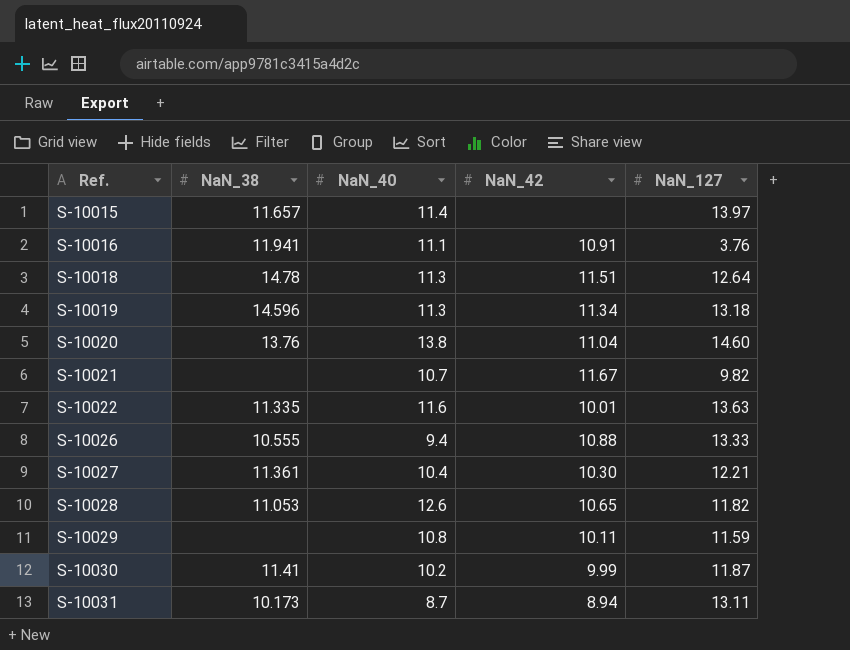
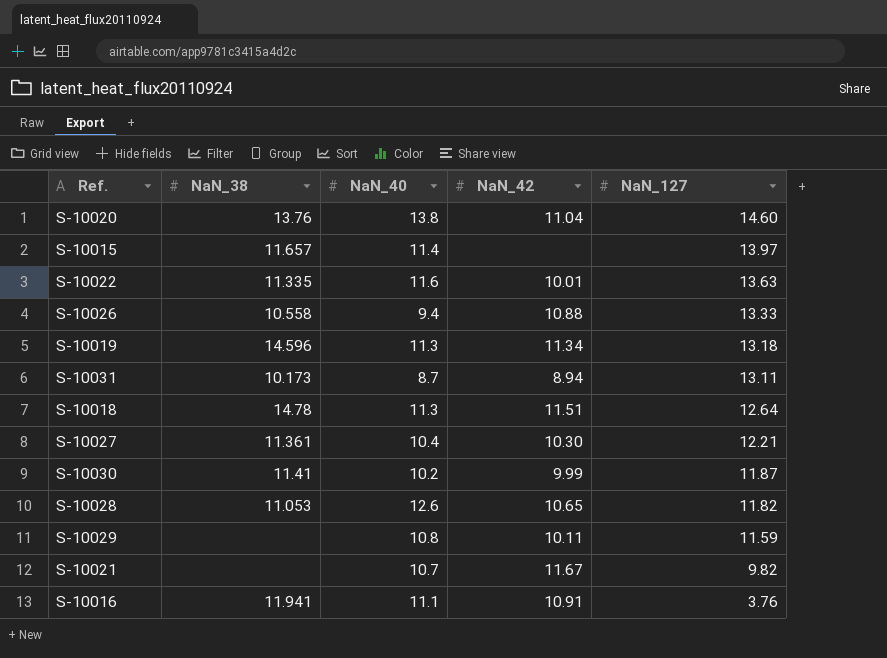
row order: Ref. ascending -> NaN_127 descending
S-10026 | NaN_38: 10.555 -> 10.558

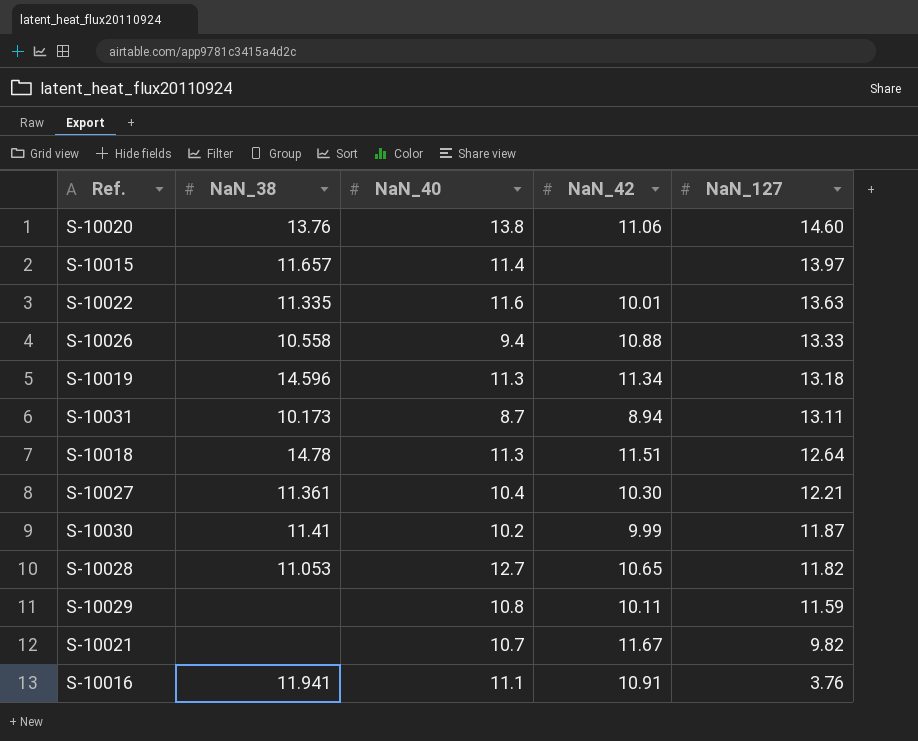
S-10020 | NaN_42: 11.04 -> 11.06
S-10028 | NaN_40: 12.6 -> 12.7

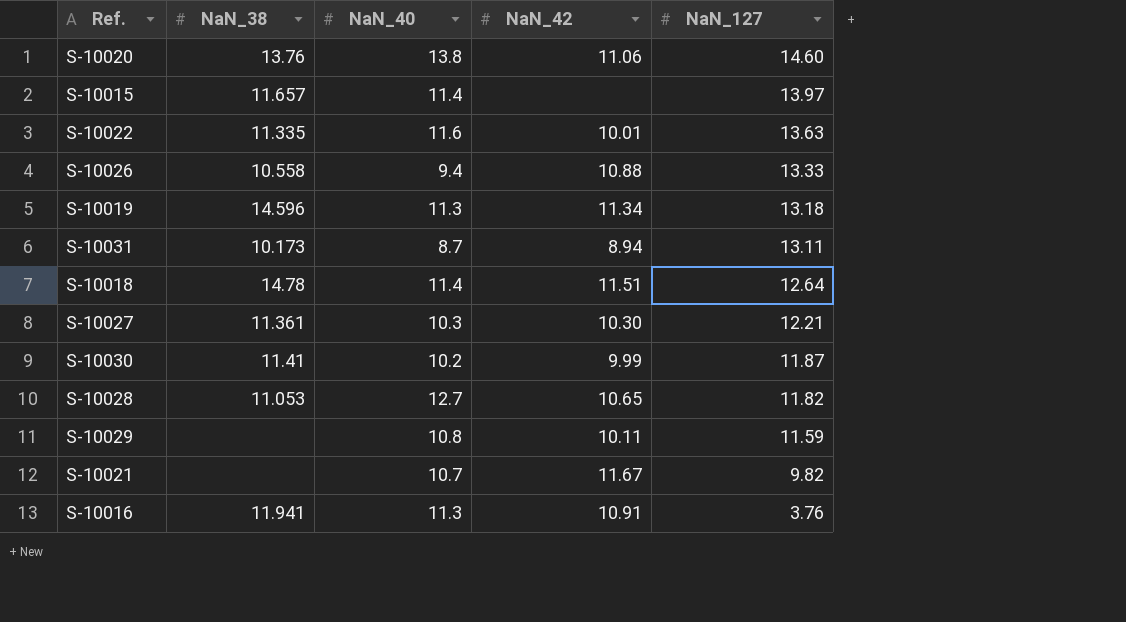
S-10018 | NaN_40: 11.3 -> 11.4
S-10027 | NaN_40: 10.4 -> 10.3
S-10016 | NaN_40: 11.1 -> 11.3

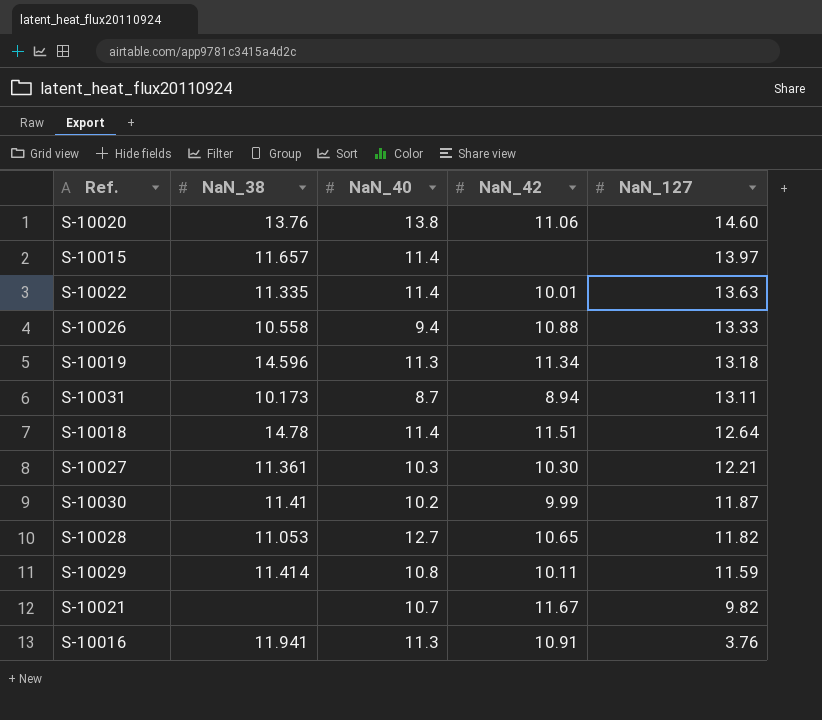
S-10022 | NaN_40: 11.6 -> 11.4
S-10029 | NaN_38: none -> 11.414

